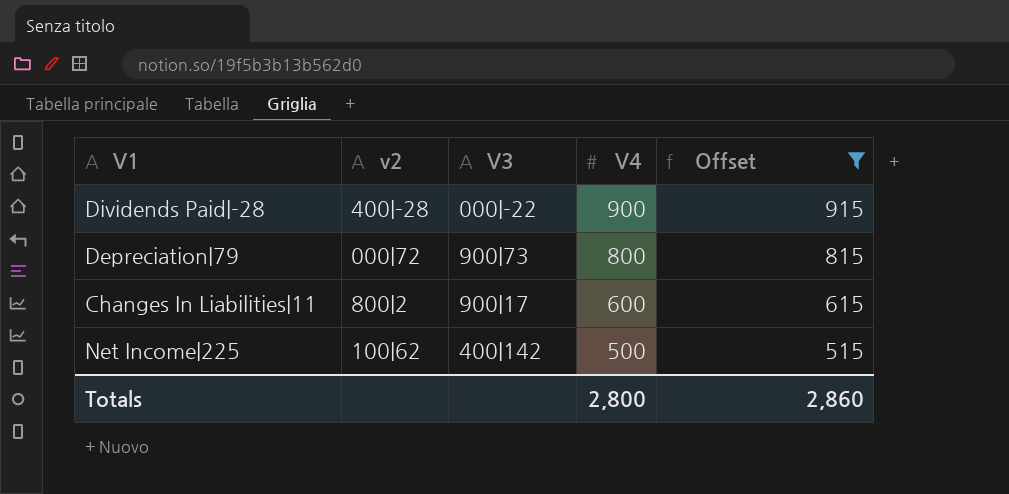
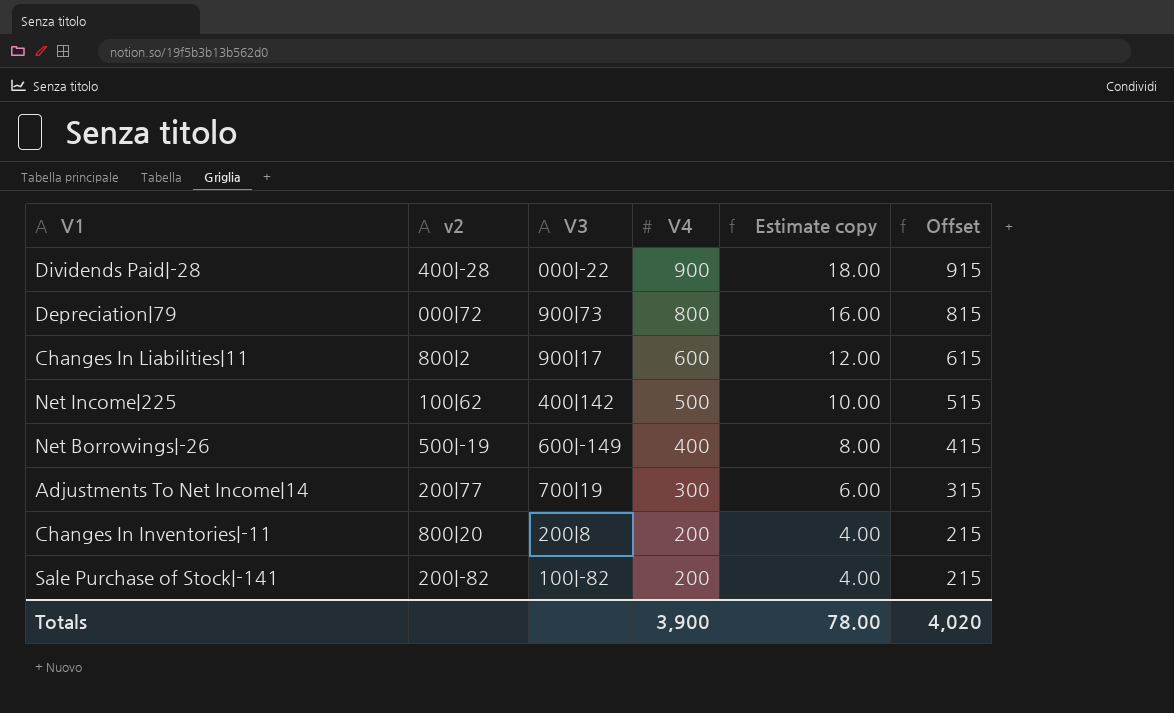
filter: Offset >= 515 -> none
column Estimate copy | formula: none -> [V4] * 0.02
Totals | V4: 2,800 -> 3,900
Totals | Offset: 2,860 -> 4,020

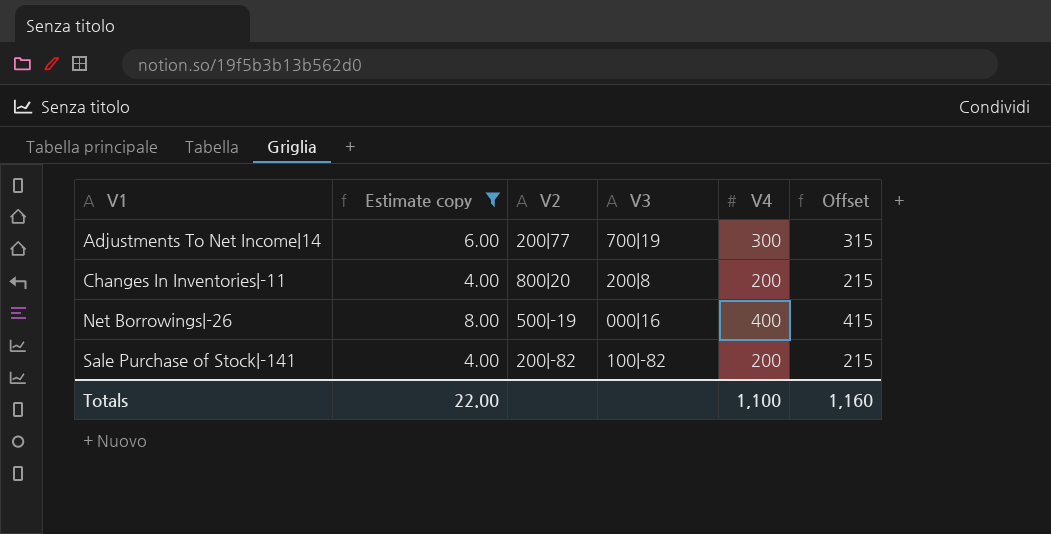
filter: none -> Estimate copy <= 8.00
row order: V4 descending -> V1 ascending
column Estimate copy | position: 5 -> 2
column name: v2 -> V2
Net Borrowings|-26 | V3: 600|-149 -> 000|16
Totals | Estimate copy: 78.00 -> 22.00
Totals | V4: 3,900 -> 1,100
Totals | Offset: 4,020 -> 1,160

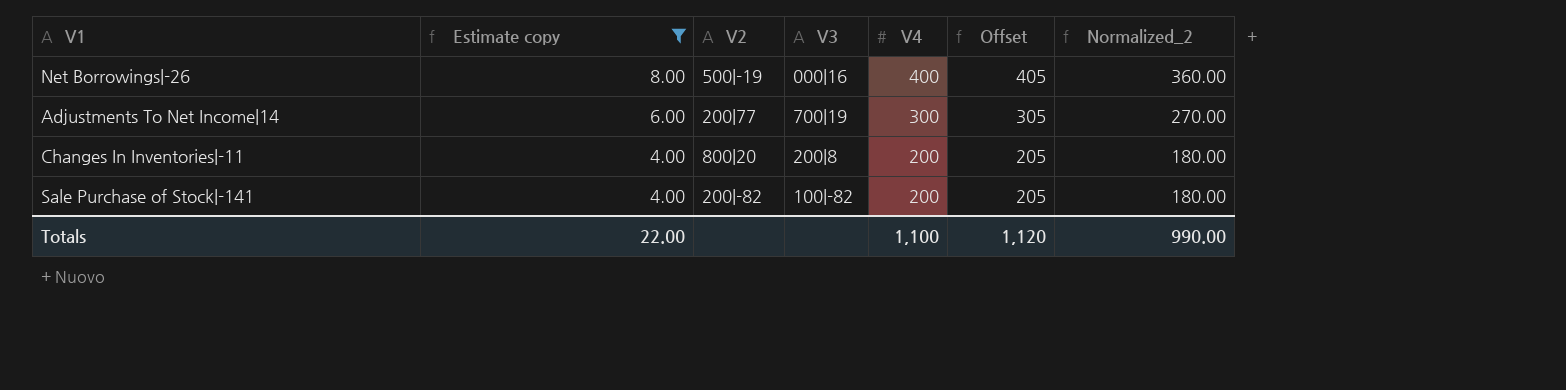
row order: V1 ascending -> Estimate copy descending
column Offset | formula: [V4] + 15 -> [V4] + 5
column Normalized_2 | formula: none -> [V4] * 0.9
Totals | Offset: 1,160 -> 1,120

